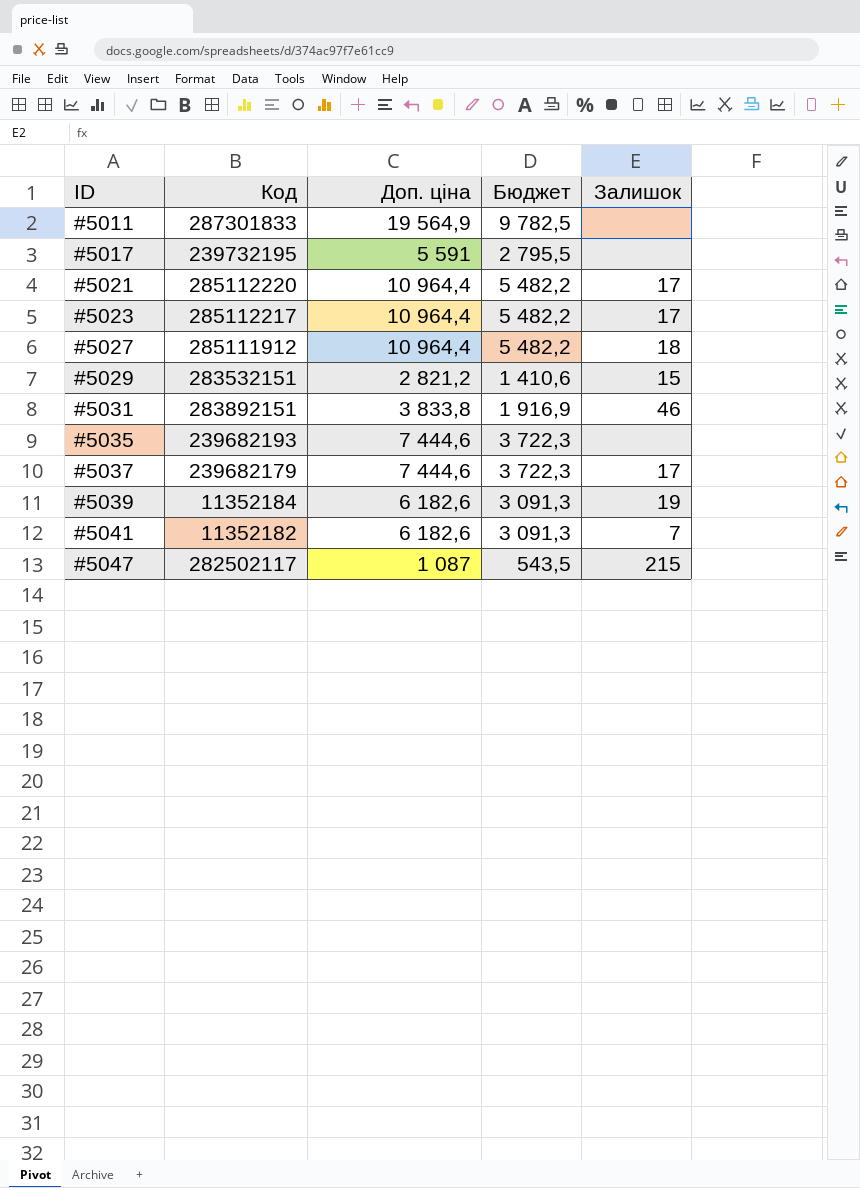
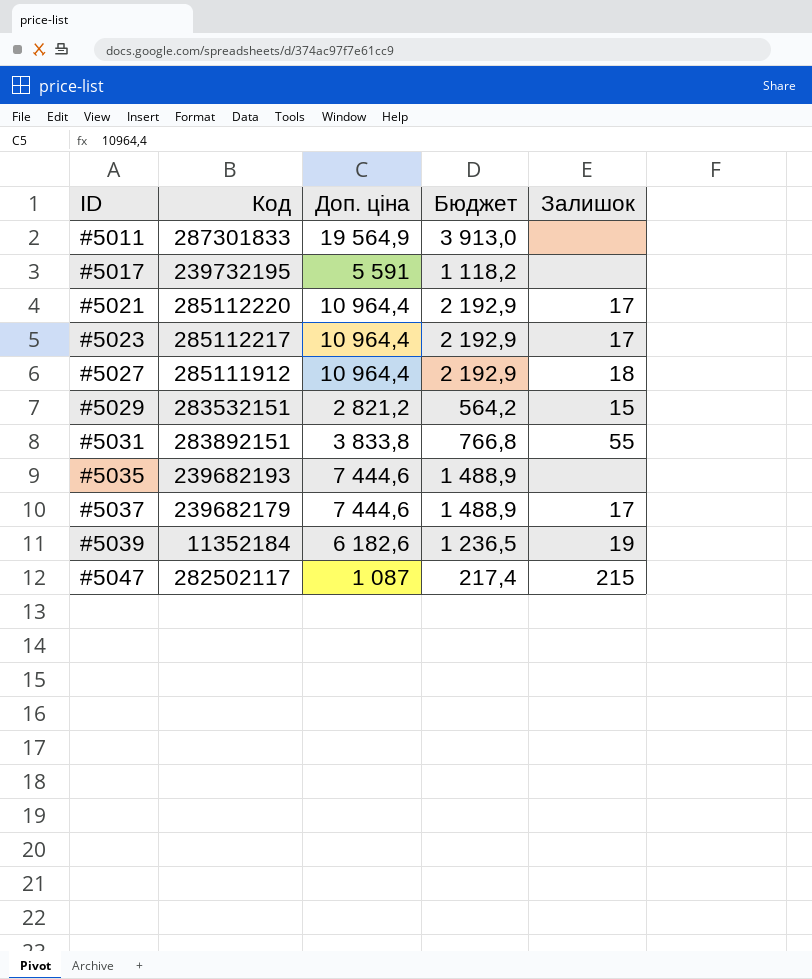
column Бюджет | formula: [Доп. ціна] * 0,5 -> [Доп. ціна] * 0,2
row #5041: 11352182 | 6 182,6 | 3 091,3 | 7 -> none
#5031 | Залишок: 46 -> 55

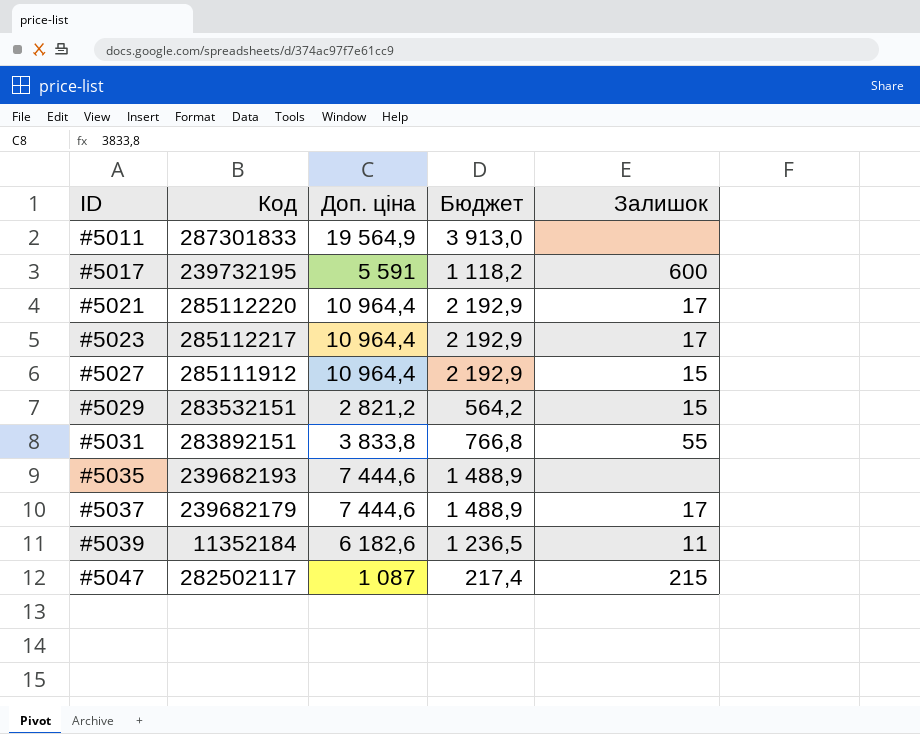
#5017 | Залишок: none -> 600
#5027 | Залишок: 18 -> 15
#5039 | Залишок: 19 -> 11

